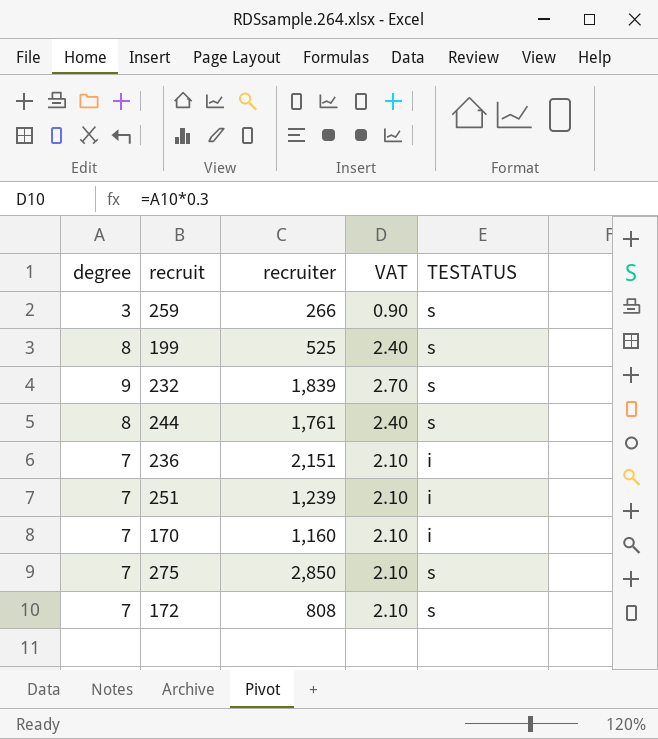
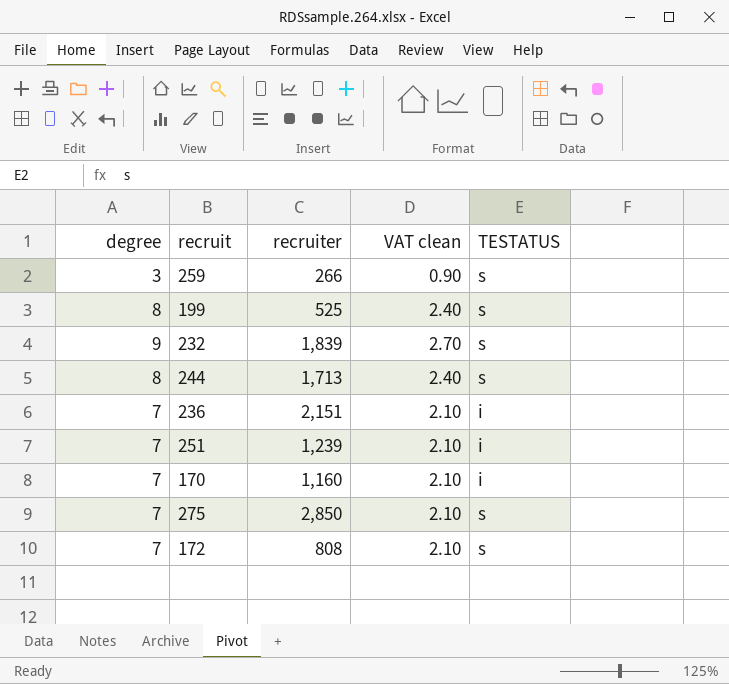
column name: VAT -> VAT clean
244 | recruiter: 1,761 -> 1,713

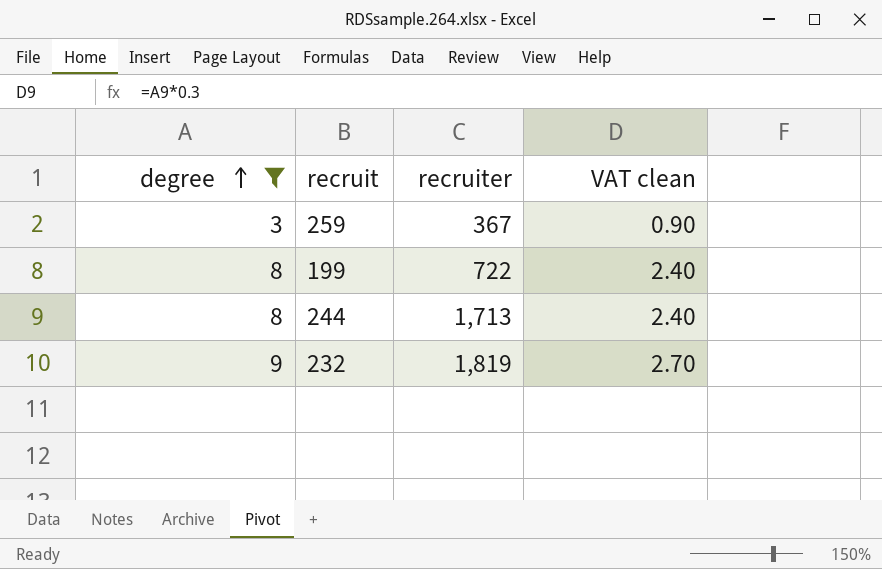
filter: none -> degree != 7
row order: none -> degree ascending
column TESTATUS | position: 5 -> none
259 | recruiter: 266 -> 367
199 | recruiter: 525 -> 722
232 | recruiter: 1,839 -> 1,819

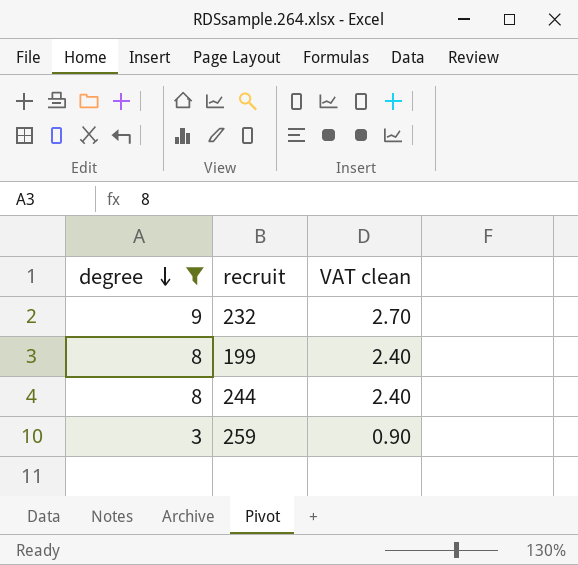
row order: degree ascending -> degree descending
column recruiter | position: 3 -> none

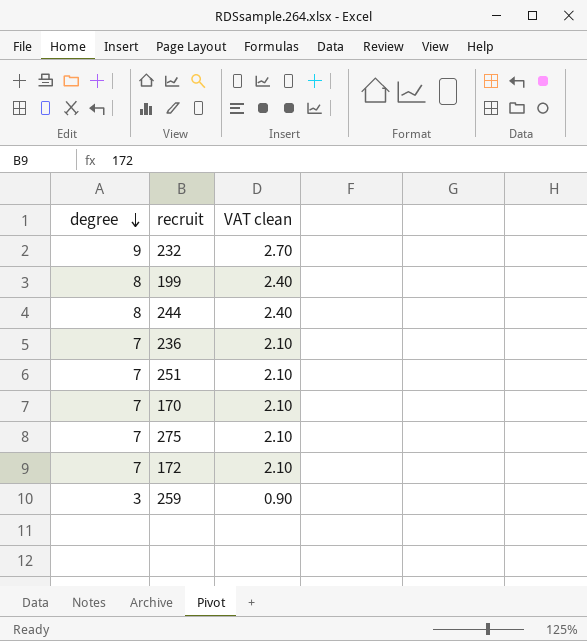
filter: degree != 7 -> none

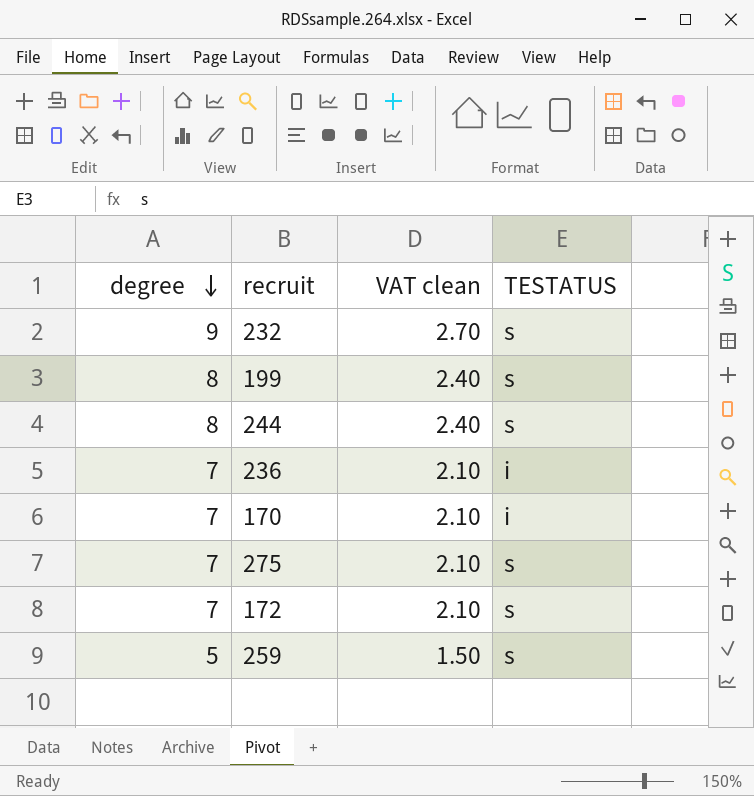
column TESTATUS | position: none -> 4
row 251: 7 | 2.10 -> none
259 | degree: 3 -> 5
259 | VAT clean: 0.90 -> 1.50

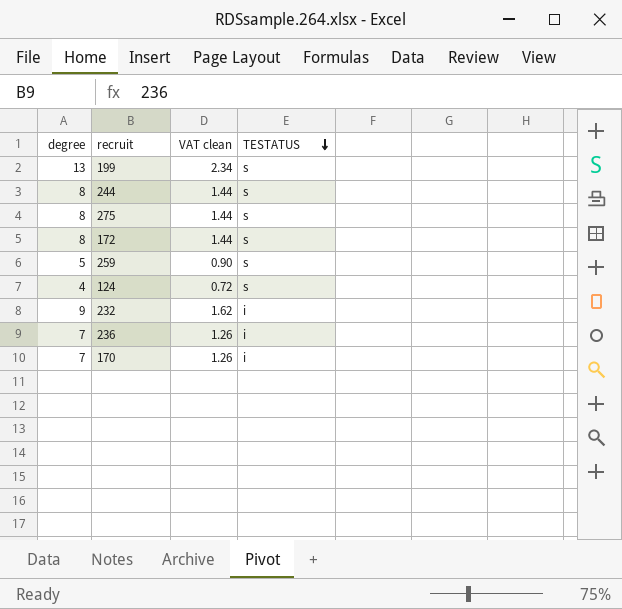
row order: degree descending -> TESTATUS descending
column VAT clean | formula: [degree] * 0.3 -> [degree] * 0.18
199 | degree: 8 -> 13
275 | degree: 7 -> 8
172 | degree: 7 -> 8
row 124: none -> 4 | 0.72 | s
232 | TESTATUS: s -> i

